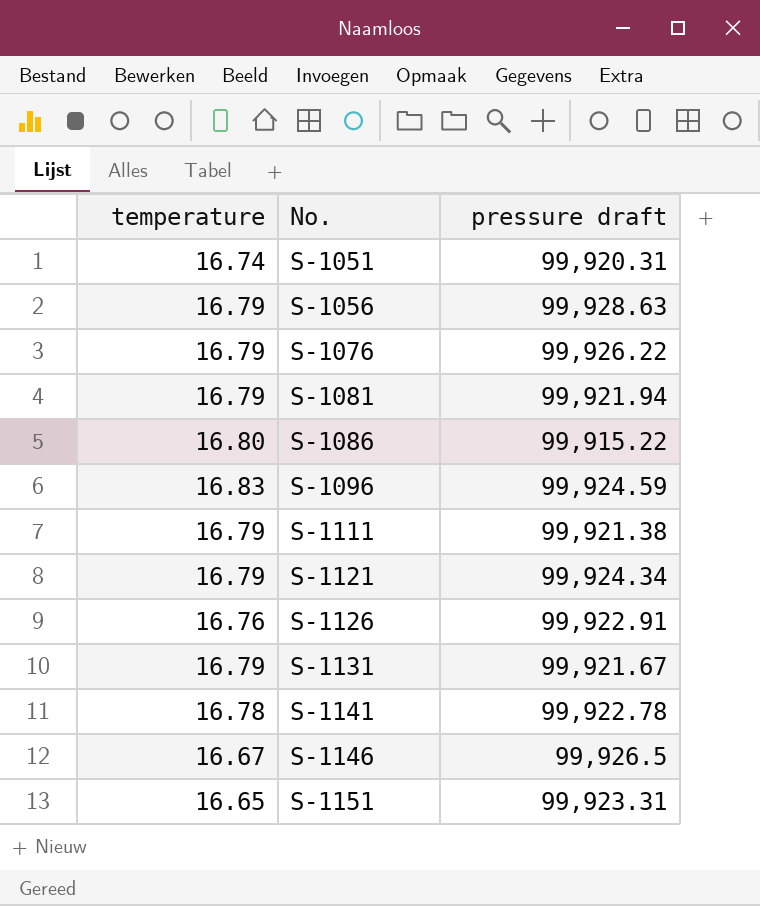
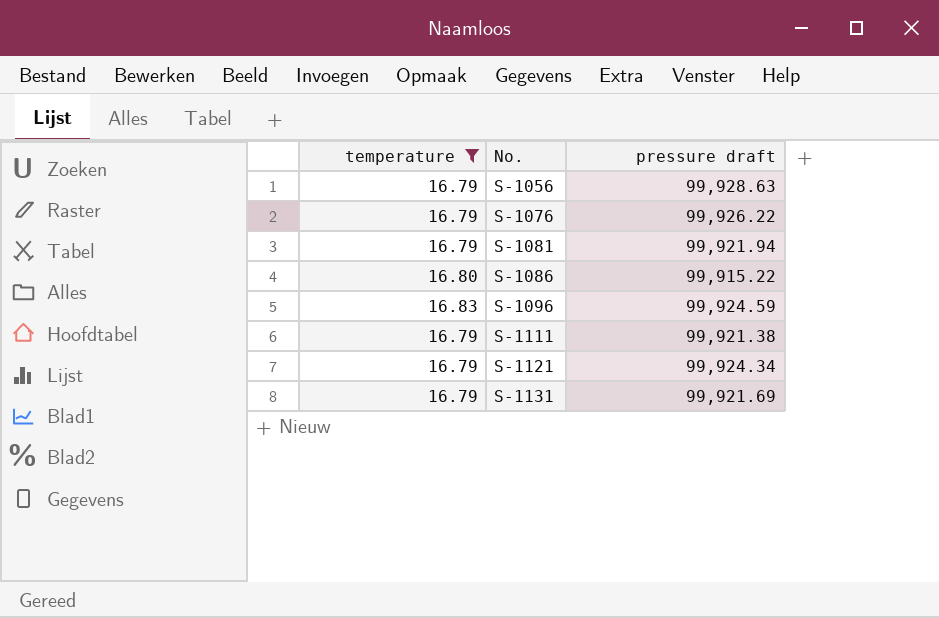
filter: none -> temperature >= 16.79
S-1131 | pressure draft: 99,921.67 -> 99,921.69

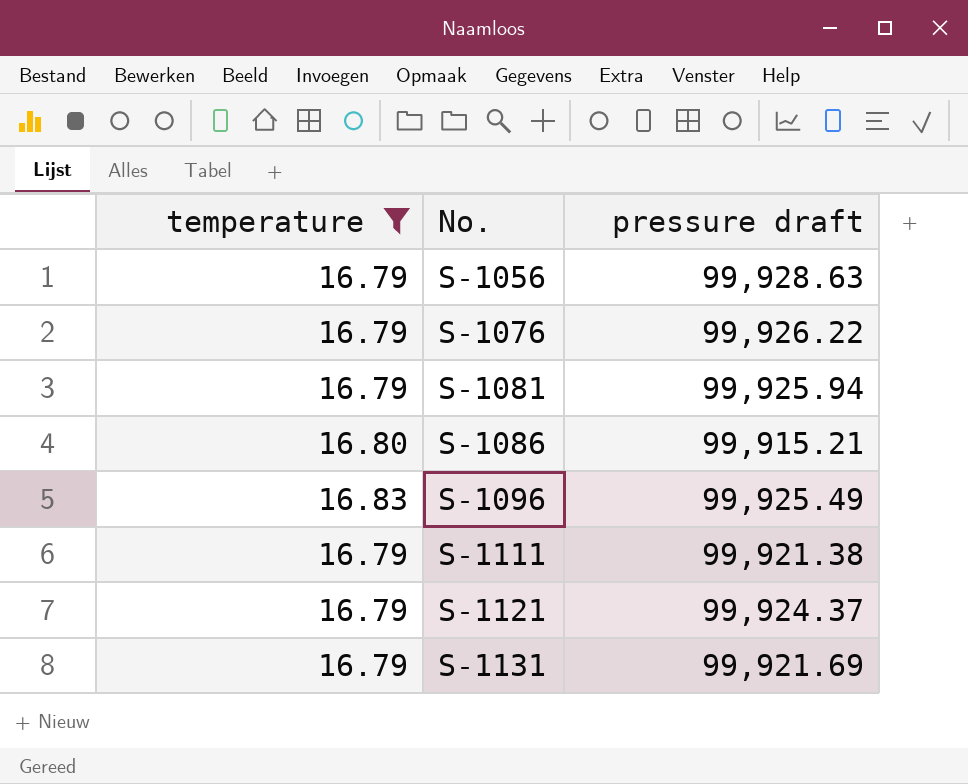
S-1081 | pressure draft: 99,921.94 -> 99,925.94
S-1086 | pressure draft: 99,915.22 -> 99,915.21
S-1096 | pressure draft: 99,924.59 -> 99,925.49
S-1121 | pressure draft: 99,924.34 -> 99,924.37

